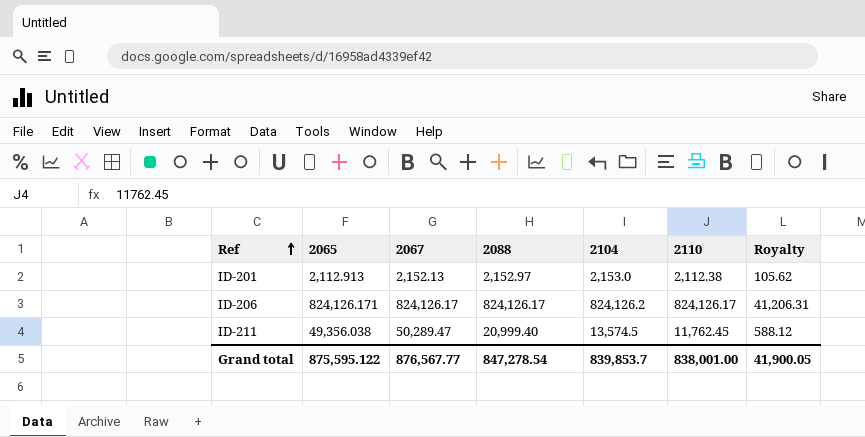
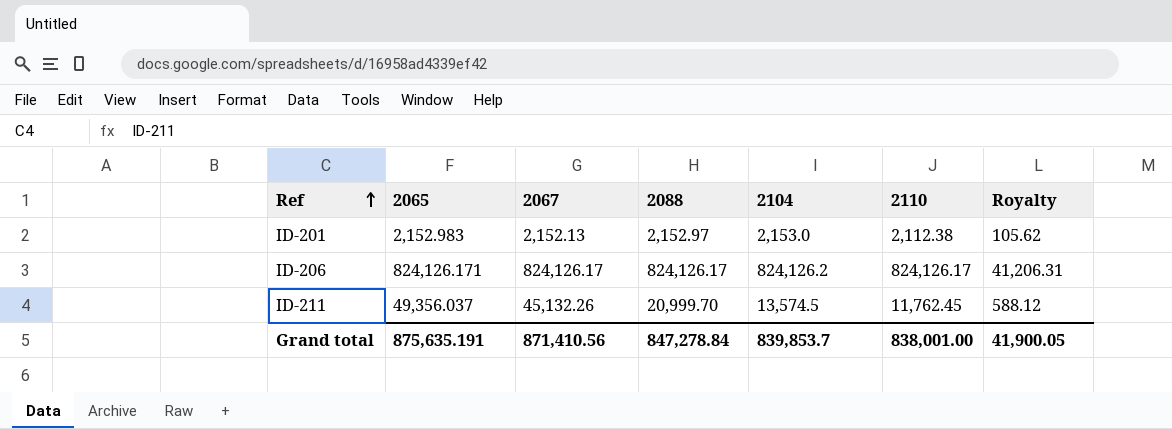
ID-201 | 2065: 2,112.913 -> 2,152.983
ID-211 | 2065: 49,356.038 -> 49,356.037
ID-211 | 2067: 50,289.47 -> 45,132.26
ID-211 | 2088: 20,999.40 -> 20,999.70
Grand total | 2065: 875,595.122 -> 875,635.191
Grand total | 2067: 876,567.77 -> 871,410.56
Grand total | 2088: 847,278.54 -> 847,278.84

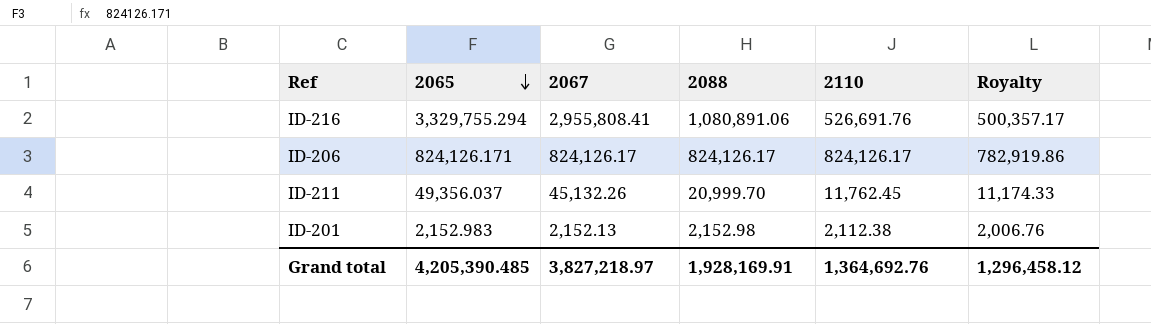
row order: Ref ascending -> 2065 descending
column 2104 | position: 5 -> none
column Royalty | formula: [2110] * 0.05 -> [2110] * 0.95
row ID-216: none -> 3,329,755.294 | 2,955,808.41 | 1,080,891.06 | 526,691.76 | 500,357.17
ID-201 | 2088: 2,152.97 -> 2,152.98
Grand total | 2065: 875,635.191 -> 4,205,390.485
Grand total | 2067: 871,410.56 -> 3,827,218.97
Grand total | 2088: 847,278.84 -> 1,928,169.91
Grand total | 2110: 838,001.00 -> 1,364,692.76
Grand total | Royalty: 41,900.05 -> 1,296,458.12

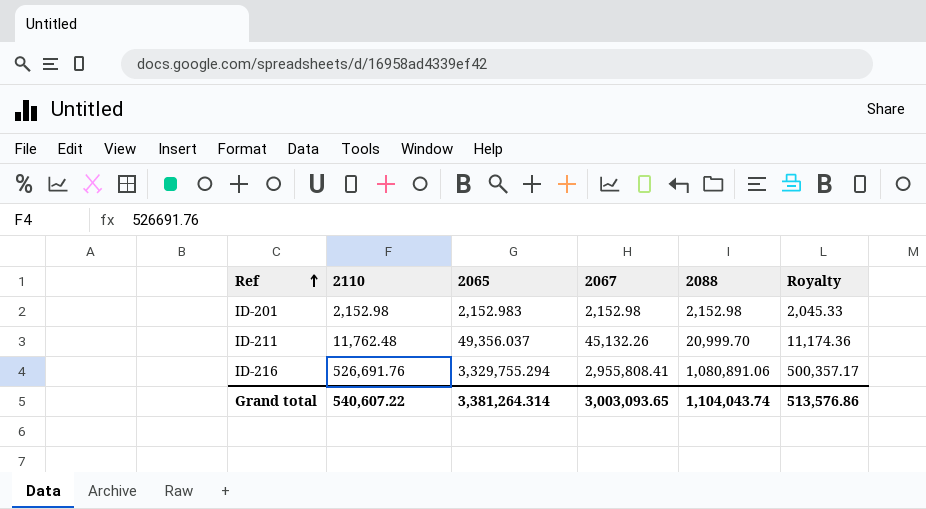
row order: 2065 descending -> Ref ascending
column 2110 | position: 5 -> 2
row ID-206: 824,126.171 | 824,126.17 | 824,126.17 | 824,126.17 | 782,919.86 -> none
ID-201 | 2110: 2,112.38 -> 2,152.98
ID-201 | 2067: 2,152.13 -> 2,152.98
ID-201 | Royalty: 2,006.76 -> 2,045.33
ID-211 | 2110: 11,762.45 -> 11,762.48
ID-211 | Royalty: 11,174.33 -> 11,174.36
Grand total | 2110: 1,364,692.76 -> 540,607.22
Grand total | 2065: 4,205,390.485 -> 3,381,264.314
Grand total | 2067: 3,827,218.97 -> 3,003,093.65
Grand total | 2088: 1,928,169.91 -> 1,104,043.74
Grand total | Royalty: 1,296,458.12 -> 513,576.86

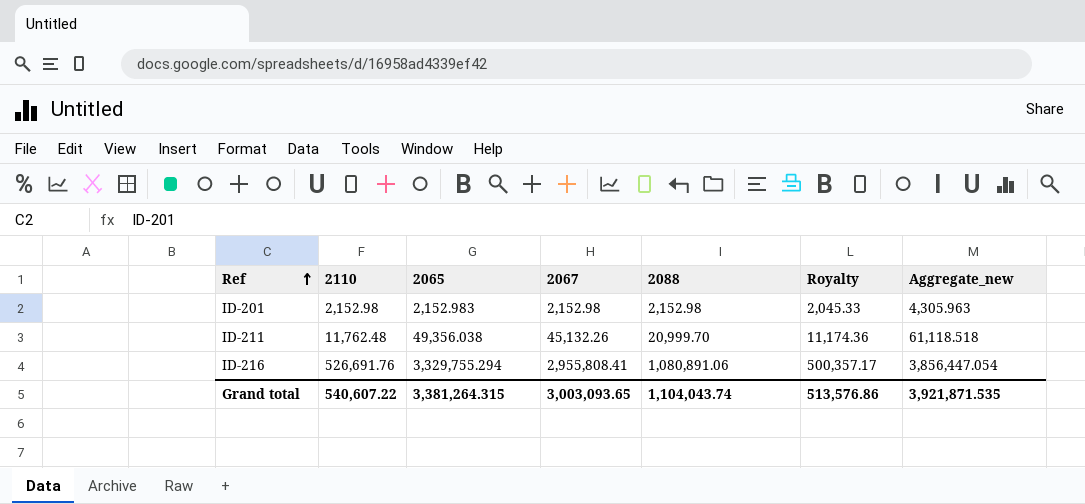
column Aggregate_new | formula: none -> [2110] + [2065]
ID-211 | 2065: 49,356.037 -> 49,356.038
Grand total | 2065: 3,381,264.314 -> 3,381,264.315

